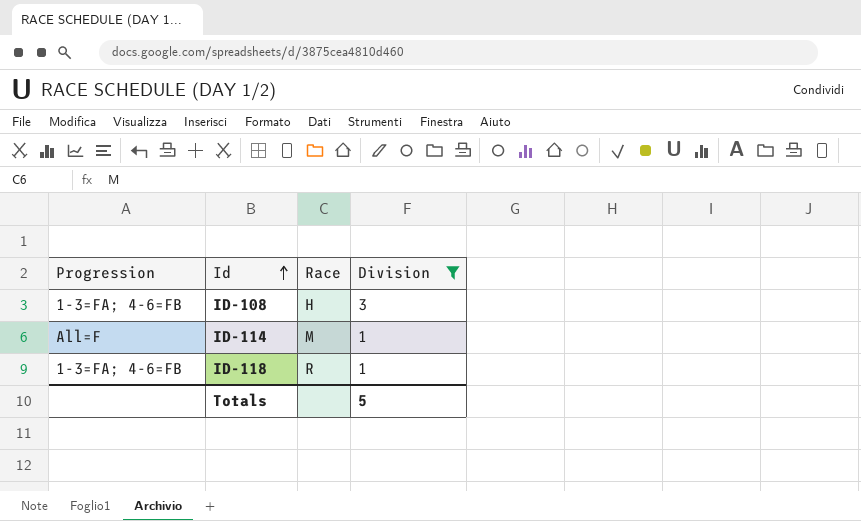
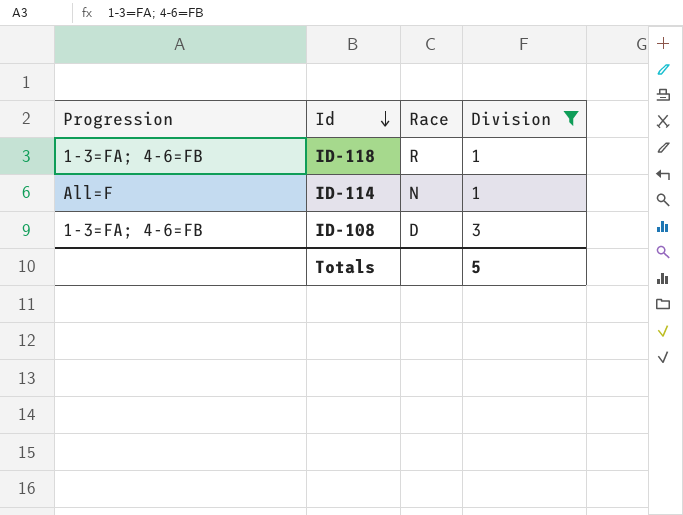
row order: Id ascending -> Id descending
ID-114 | Race: M -> N
ID-108 | Race: H -> D

